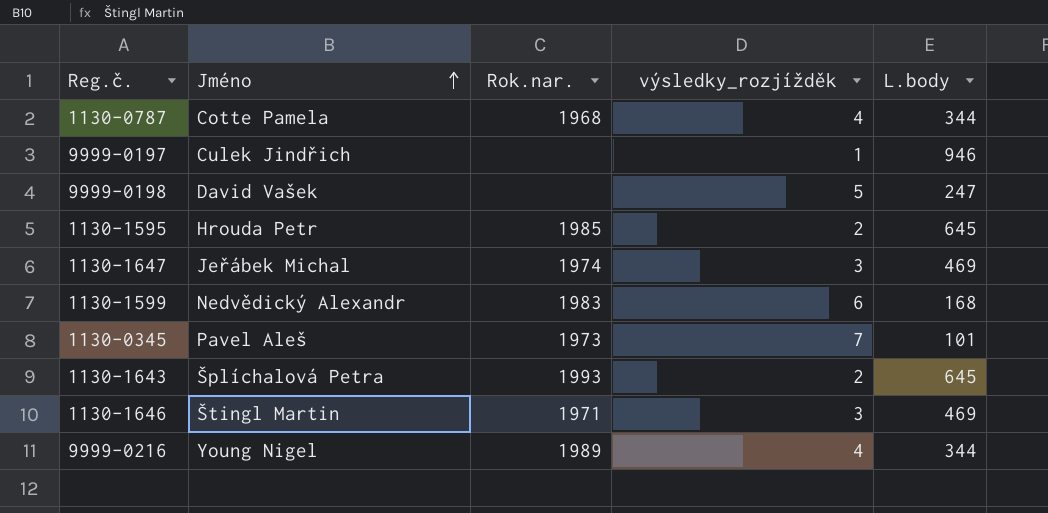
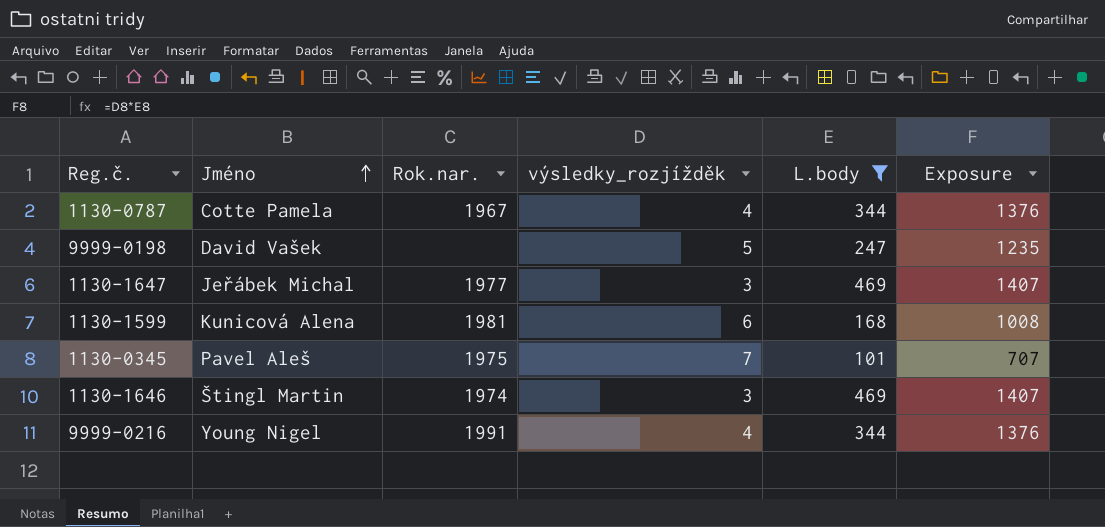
filter: none -> L.body <= 469
column Exposure | formula: none -> [výsledky_rozjížděk] * [L.body]
1130-0787 | Rok.nar.: 1968 -> 1967
1130-1647 | Rok.nar.: 1974 -> 1977
1130-1599 | Jméno: Nedvědický Alexandr -> Kunicová Alena
1130-1599 | Rok.nar.: 1983 -> 1981
1130-0345 | Rok.nar.: 1973 -> 1975
1130-1646 | Rok.nar.: 1971 -> 1974
9999-0216 | Rok.nar.: 1989 -> 1991

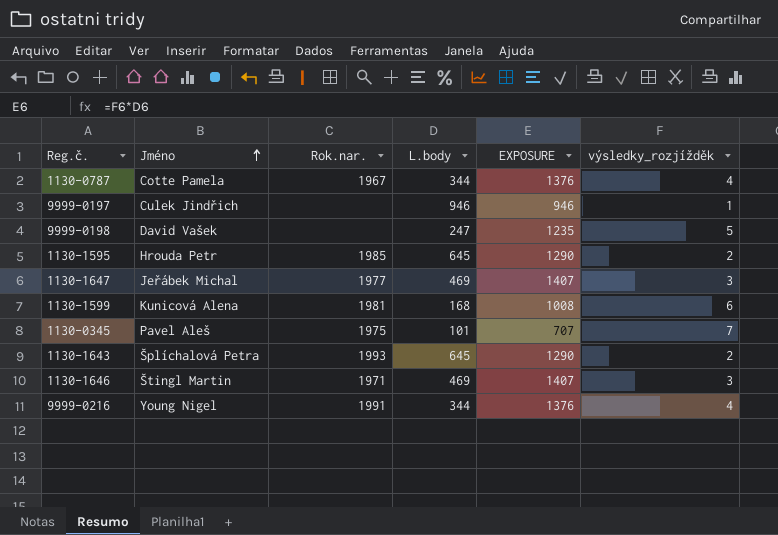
filter: L.body <= 469 -> none
column name: Exposure -> EXPOSURE
column výsledky_rozjížděk | position: 4 -> 6
1130-1646 | Rok.nar.: 1974 -> 1971

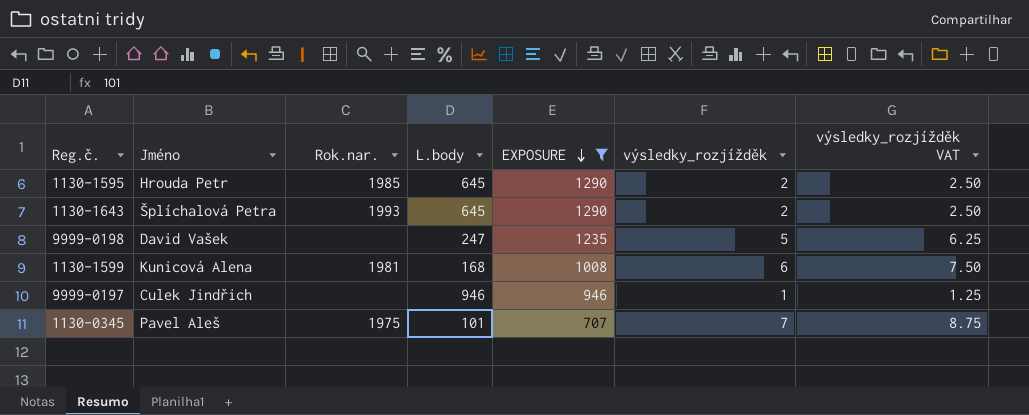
filter: none -> EXPOSURE <= 1290
row order: Jméno ascending -> EXPOSURE descending
column výsledky_rozjížděk VAT | formula: none -> [výsledky_rozjížděk] * 1.25

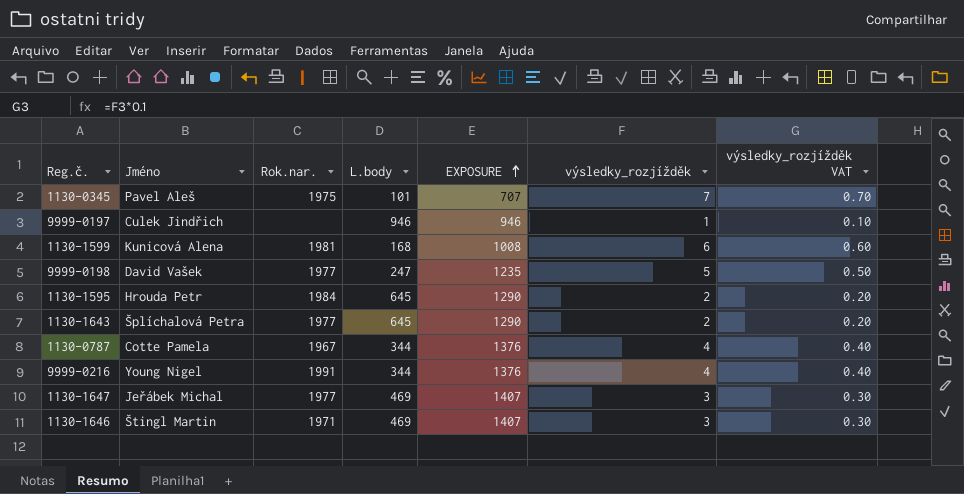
filter: EXPOSURE <= 1290 -> none
row order: EXPOSURE descending -> EXPOSURE ascending
column výsledky_rozjížděk VAT | formula: [výsledky_rozjížděk] * 1.25 -> [výsledky_rozjížděk] * 0.1
9999-0198 | Rok.nar.: none -> 1977
1130-1595 | Rok.nar.: 1985 -> 1984
1130-1643 | Rok.nar.: 1993 -> 1977

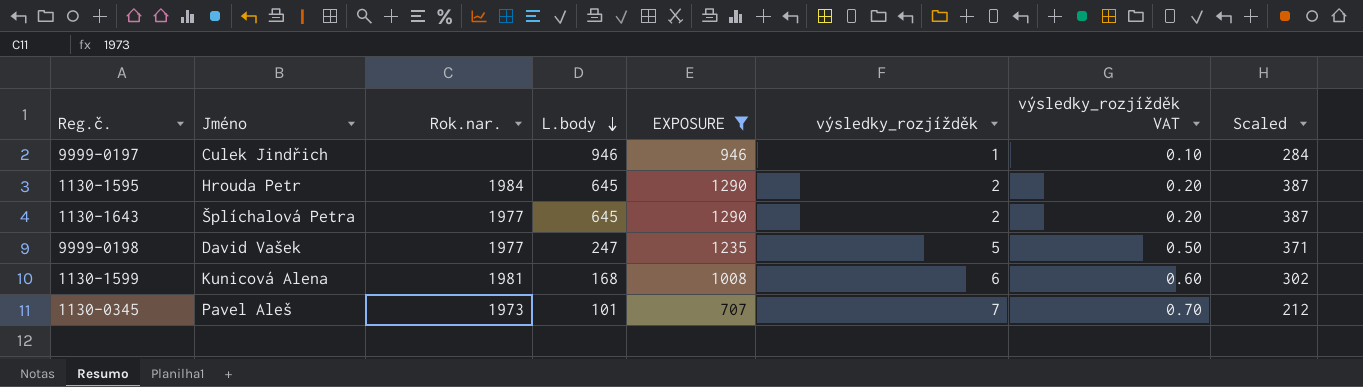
filter: none -> EXPOSURE <= 1290
row order: EXPOSURE ascending -> L.body descending
column Scaled | formula: none -> [EXPOSURE] * 0.3
1130-0345 | Rok.nar.: 1975 -> 1973

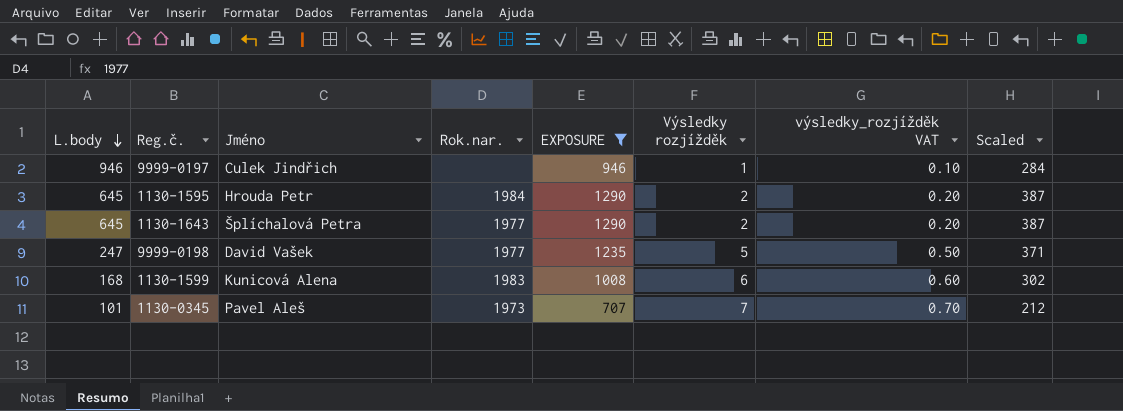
column L.body | position: 4 -> 1
column name: výsledky_rozjížděk -> Výsledky rozjížděk
1130-1599 | Rok.nar.: 1981 -> 1983

